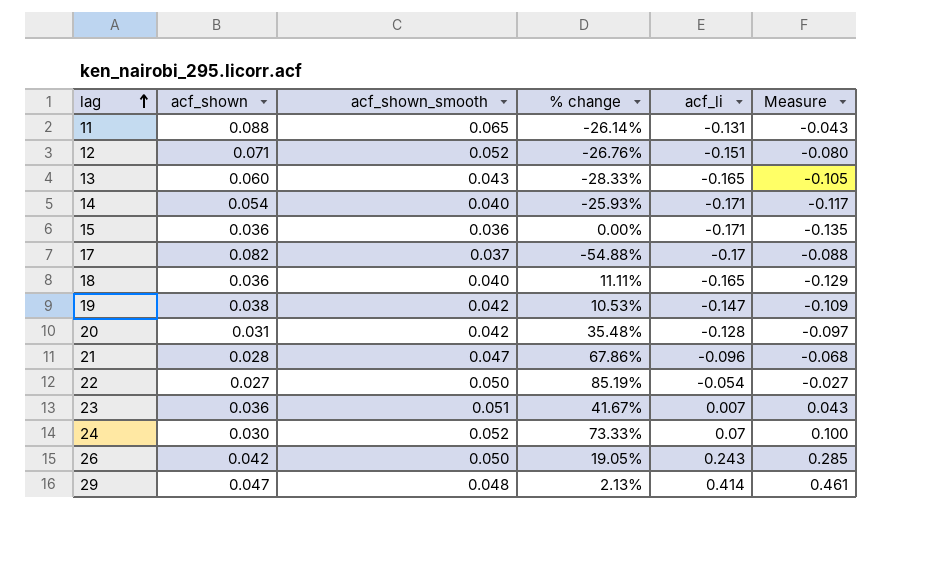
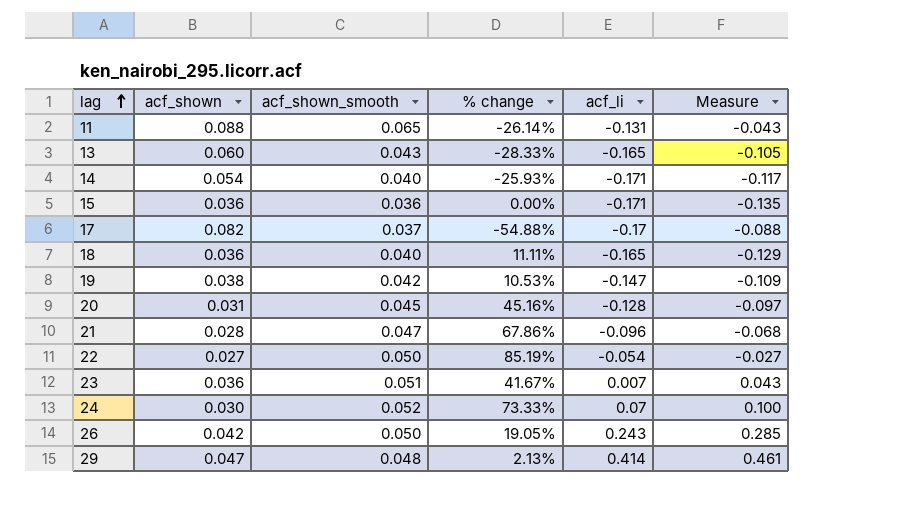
row 12: 0.071 | 0.052 | -26.76% | -0.151 | -0.080 -> none
20 | acf_shown_smooth: 0.042 -> 0.045
20 | % change: 35.48% -> 45.16%

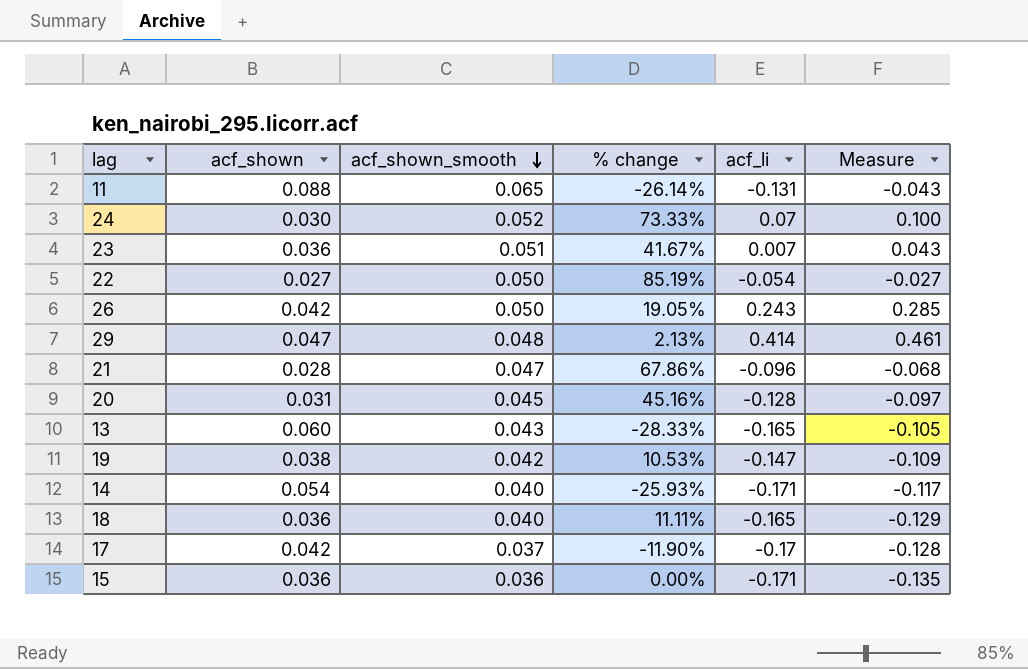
row order: lag ascending -> acf_shown_smooth descending
17 | acf_shown: 0.082 -> 0.042
17 | % change: -54.88% -> -11.90%
17 | Measure: -0.088 -> -0.128

